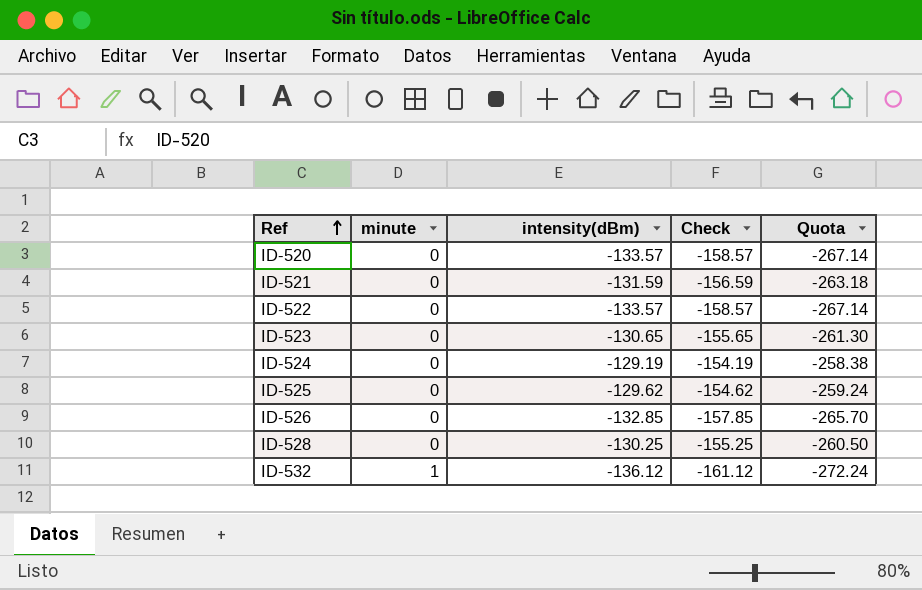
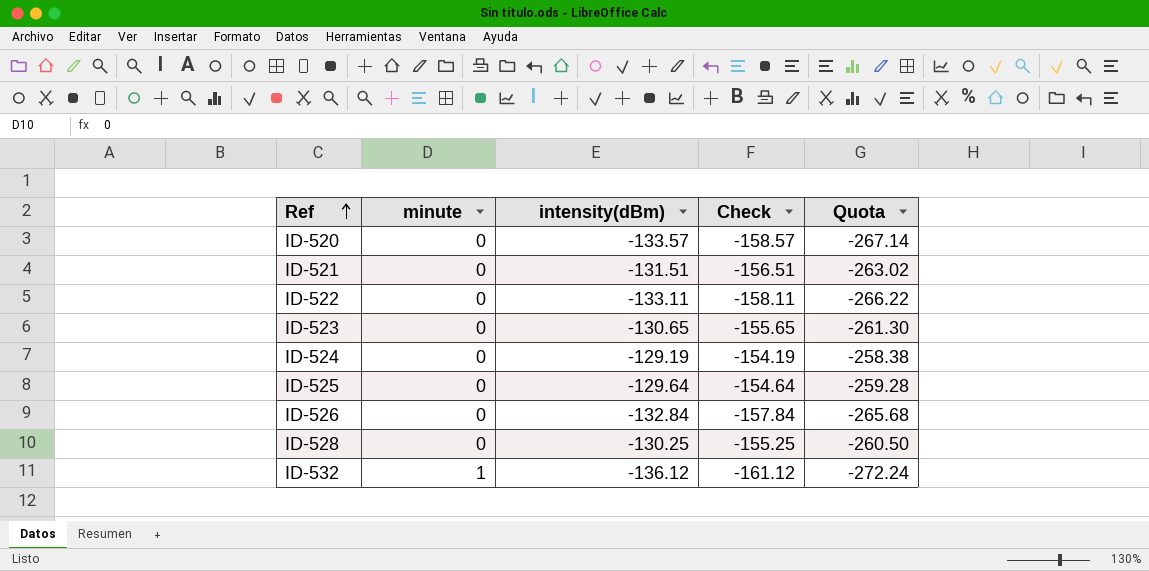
ID-521 | intensity(dBm): -131.59 -> -131.51
ID-521 | Check: -156.59 -> -156.51
ID-521 | Quota: -263.18 -> -263.02
ID-522 | intensity(dBm): -133.57 -> -133.11
ID-522 | Check: -158.57 -> -158.11
ID-522 | Quota: -267.14 -> -266.22
ID-525 | intensity(dBm): -129.62 -> -129.64
ID-525 | Check: -154.62 -> -154.64
ID-525 | Quota: -259.24 -> -259.28
ID-526 | intensity(dBm): -132.85 -> -132.84
ID-526 | Check: -157.85 -> -157.84
ID-526 | Quota: -265.70 -> -265.68

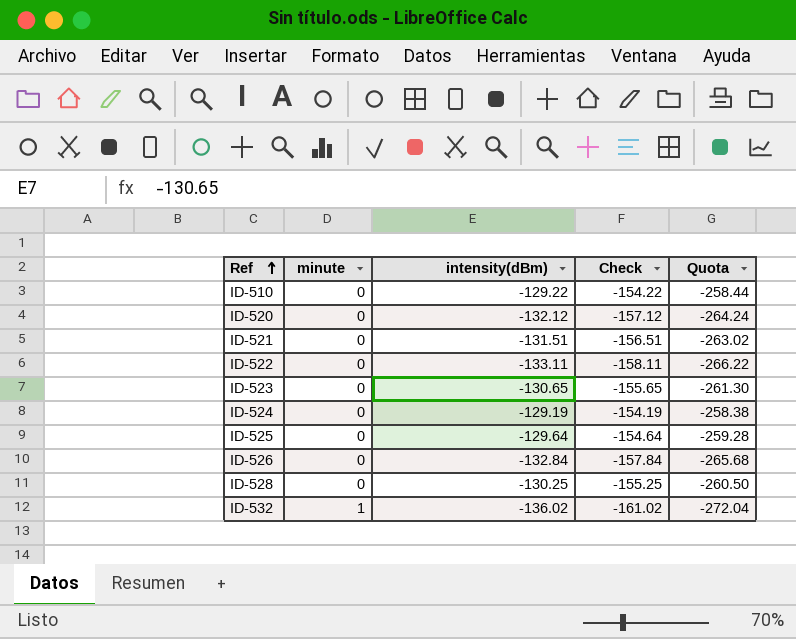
row ID-510: none -> 0 | -129.22 | -154.22 | -258.44
ID-520 | intensity(dBm): -133.57 -> -132.12
ID-520 | Check: -158.57 -> -157.12
ID-520 | Quota: -267.14 -> -264.24
ID-532 | intensity(dBm): -136.12 -> -136.02
ID-532 | Check: -161.12 -> -161.02
ID-532 | Quota: -272.24 -> -272.04

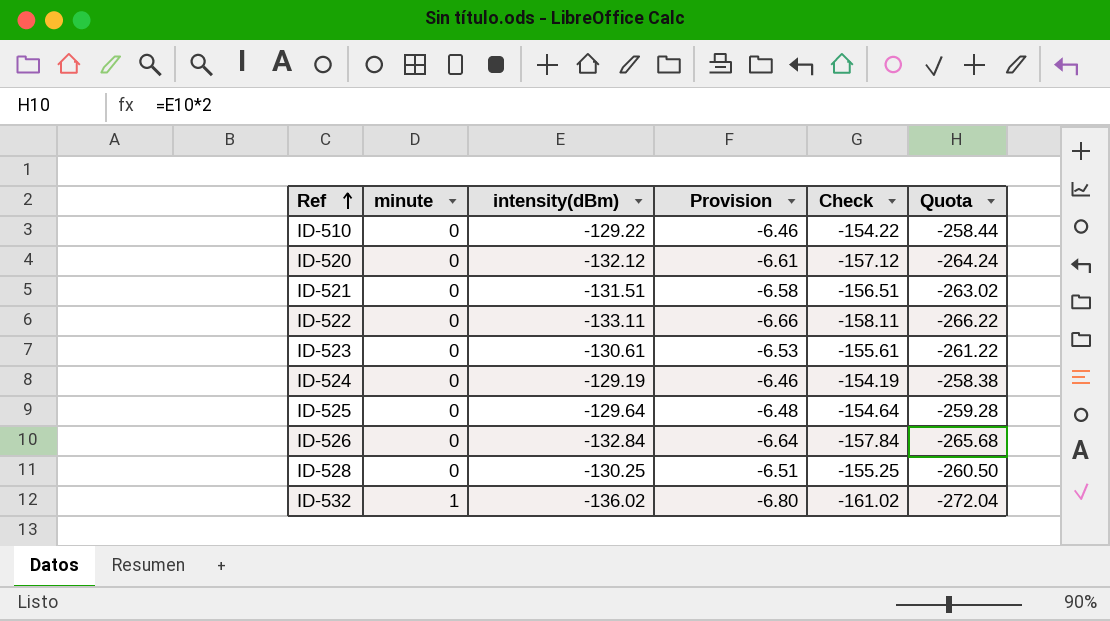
column Provision | formula: none -> [intensity(dBm)] * 0.05
ID-523 | intensity(dBm): -130.65 -> -130.61
ID-523 | Check: -155.65 -> -155.61
ID-523 | Quota: -261.30 -> -261.22

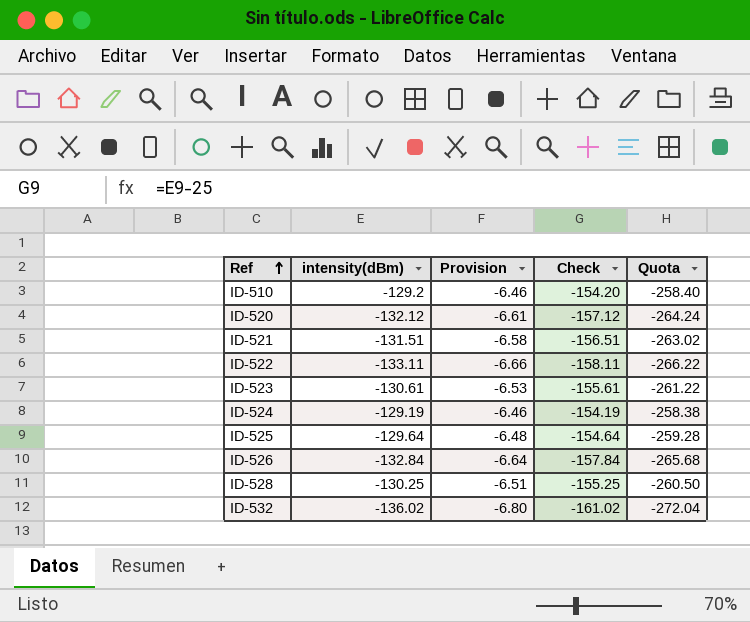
column minute | position: 2 -> none
ID-510 | intensity(dBm): -129.22 -> -129.2
ID-510 | Check: -154.22 -> -154.20
ID-510 | Quota: -258.44 -> -258.40

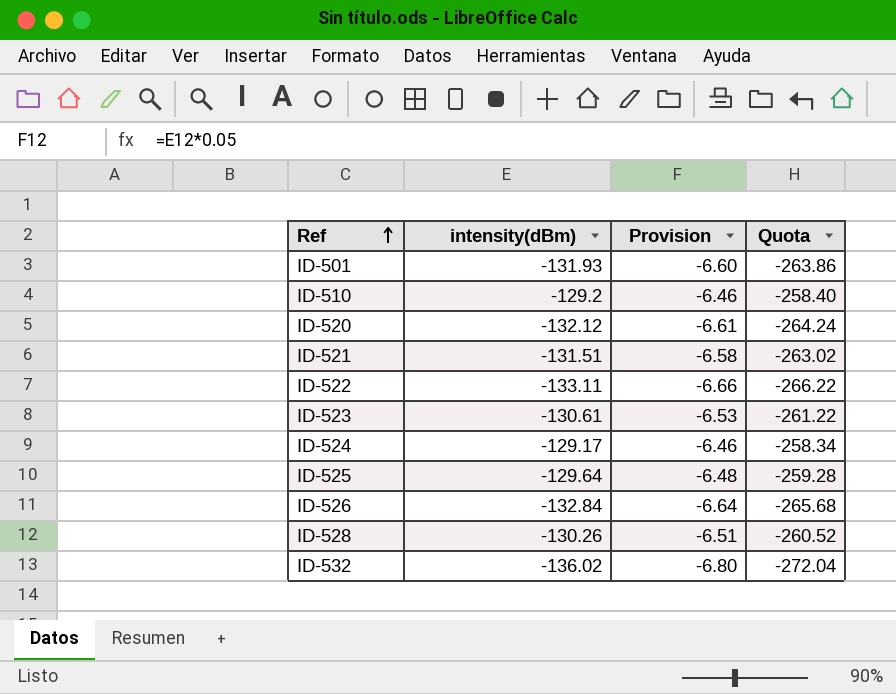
column Check | formula: [intensity(dBm)] - 25 -> none
row ID-501: none -> -131.93 | -6.60 | -263.86
ID-524 | intensity(dBm): -129.19 -> -129.17
ID-524 | Quota: -258.38 -> -258.34
ID-528 | intensity(dBm): -130.25 -> -130.26
ID-528 | Quota: -260.50 -> -260.52

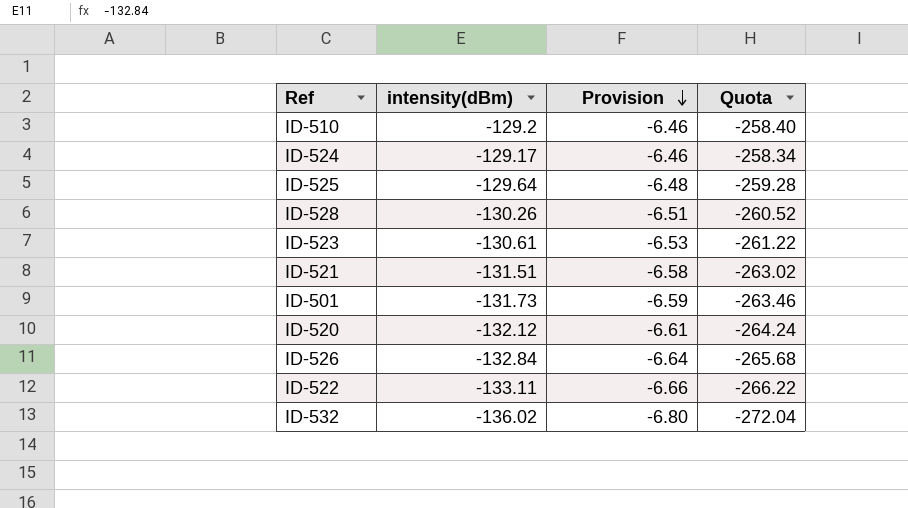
row order: Ref ascending -> Provision descending
ID-501 | intensity(dBm): -131.93 -> -131.73
ID-501 | Provision: -6.60 -> -6.59
ID-501 | Quota: -263.86 -> -263.46

